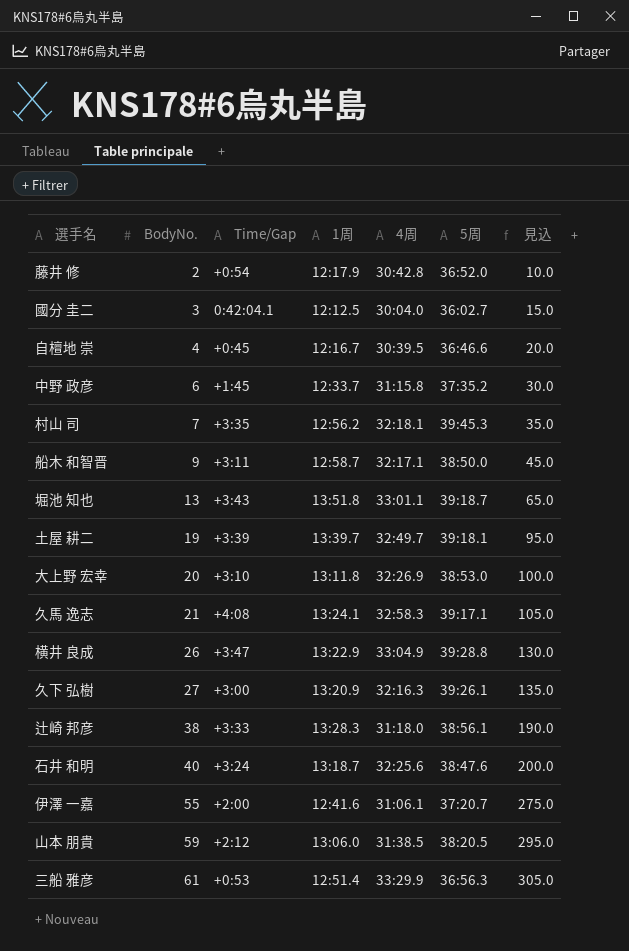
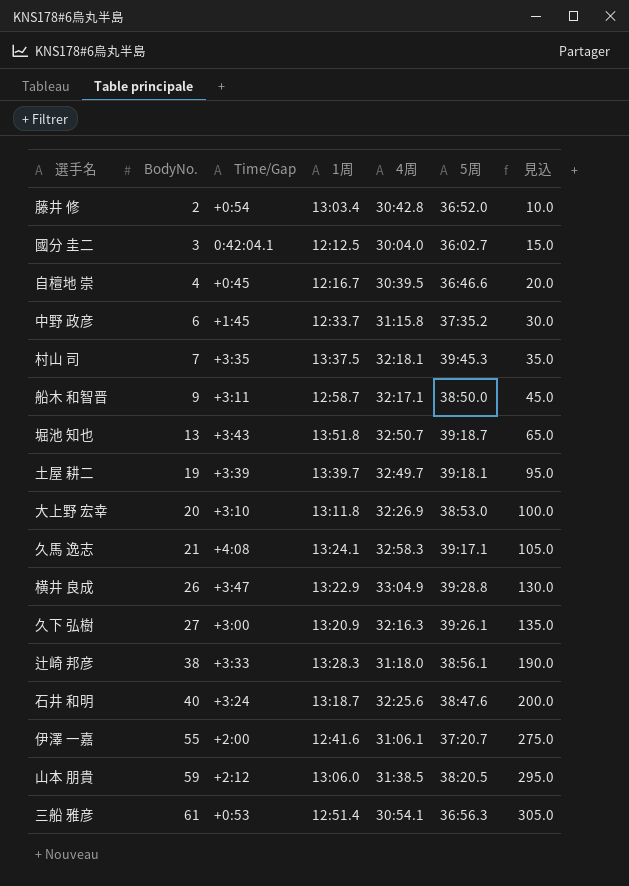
藤井 修 | 1周: 12:17.9 -> 13:03.4
村山 司 | 1周: 12:56.2 -> 13:37.5
堀池 知也 | 4周: 33:01.1 -> 32:50.7
三船 雅彦 | 4周: 33:29.9 -> 30:54.1

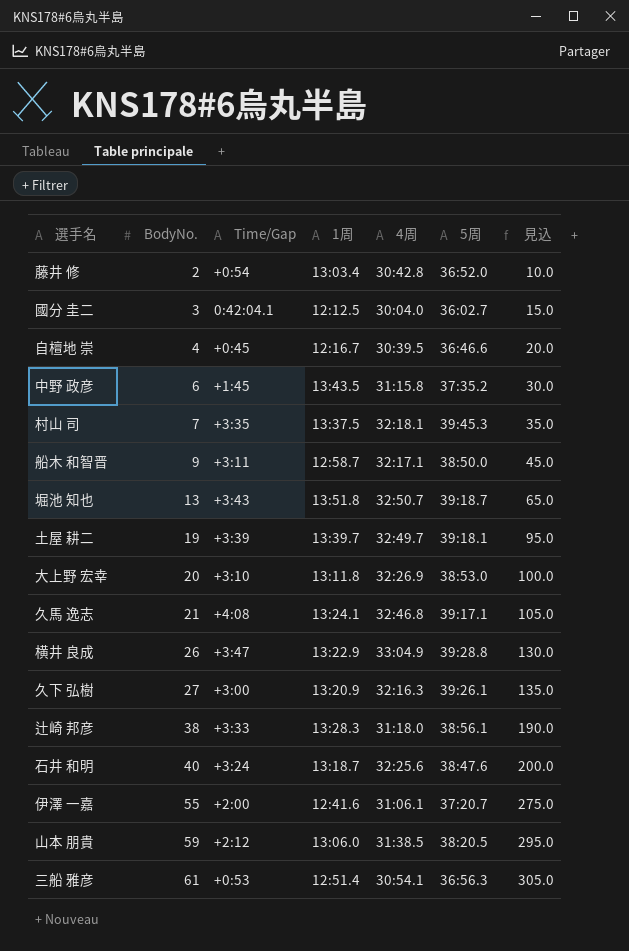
中野 政彦 | 1周: 12:33.7 -> 13:43.5
久馬 逸志 | 4周: 32:58.3 -> 32:46.8

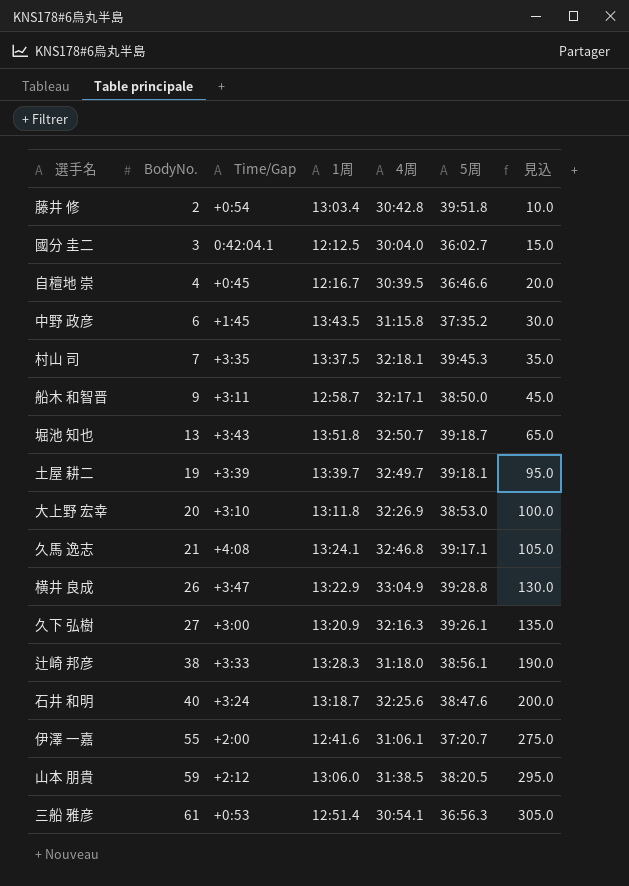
藤井 修 | 5周: 36:52.0 -> 39:51.8

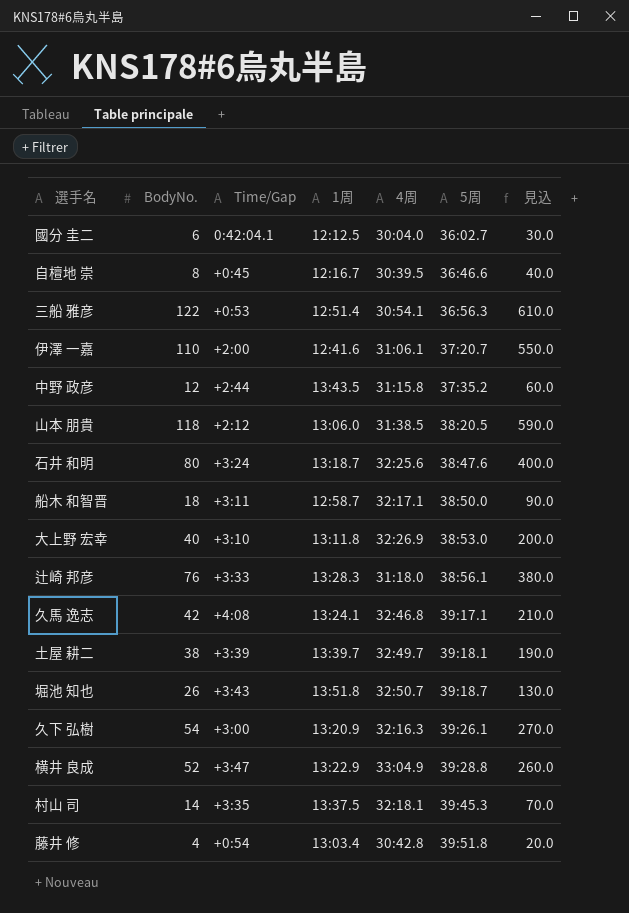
row order: BodyNo. ascending -> 5周 ascending
國分 圭二 | BodyNo.: 3 -> 6
國分 圭二 | 見込: 15.0 -> 30.0
自檀地 崇 | BodyNo.: 4 -> 8
自檀地 崇 | 見込: 20.0 -> 40.0
三船 雅彦 | BodyNo.: 61 -> 122
三船 雅彦 | 見込: 305.0 -> 610.0
伊澤 一嘉 | BodyNo.: 55 -> 110
伊澤 一嘉 | 見込: 275.0 -> 550.0
中野 政彦 | BodyNo.: 6 -> 12
中野 政彦 | Time/Gap: +1:45 -> +2:44
中野 政彦 | 見込: 30.0 -> 60.0
山本 朋貴 | BodyNo.: 59 -> 118
山本 朋貴 | 見込: 295.0 -> 590.0
石井 和明 | BodyNo.: 40 -> 80
石井 和明 | 見込: 200.0 -> 400.0
船木 和智晋 | BodyNo.: 9 -> 18
船木 和智晋 | 見込: 45.0 -> 90.0
大上野 宏幸 | BodyNo.: 20 -> 40
大上野 宏幸 | 見込: 100.0 -> 200.0
辻崎 邦彦 | BodyNo.: 38 -> 76
辻崎 邦彦 | 見込: 190.0 -> 380.0
久馬 逸志 | BodyNo.: 21 -> 42
久馬 逸志 | 見込: 105.0 -> 210.0
土屋 耕二 | BodyNo.: 19 -> 38
土屋 耕二 | 見込: 95.0 -> 190.0
堀池 知也 | BodyNo.: 13 -> 26
堀池 知也 | 見込: 65.0 -> 130.0
久下 弘樹 | BodyNo.: 27 -> 54
久下 弘樹 | 見込: 135.0 -> 270.0
横井 良成 | BodyNo.: 26 -> 52
横井 良成 | 見込: 130.0 -> 260.0
村山 司 | BodyNo.: 7 -> 14
村山 司 | 見込: 35.0 -> 70.0
藤井 修 | BodyNo.: 2 -> 4
藤井 修 | 見込: 10.0 -> 20.0

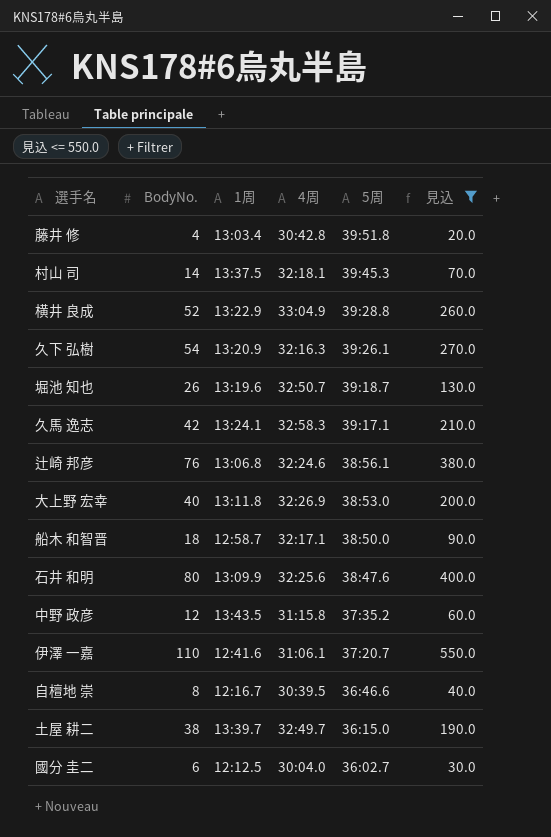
filter: none -> 見込 <= 550.0
row order: 5周 ascending -> 5周 descending
column Time/Gap | position: 3 -> none
堀池 知也 | 1周: 13:51.8 -> 13:19.6
久馬 逸志 | 4周: 32:46.8 -> 32:58.3
辻崎 邦彦 | 1周: 13:28.3 -> 13:06.8
辻崎 邦彦 | 4周: 31:18.0 -> 32:24.6
石井 和明 | 1周: 13:18.7 -> 13:09.9
土屋 耕二 | 5周: 39:18.1 -> 36:15.0

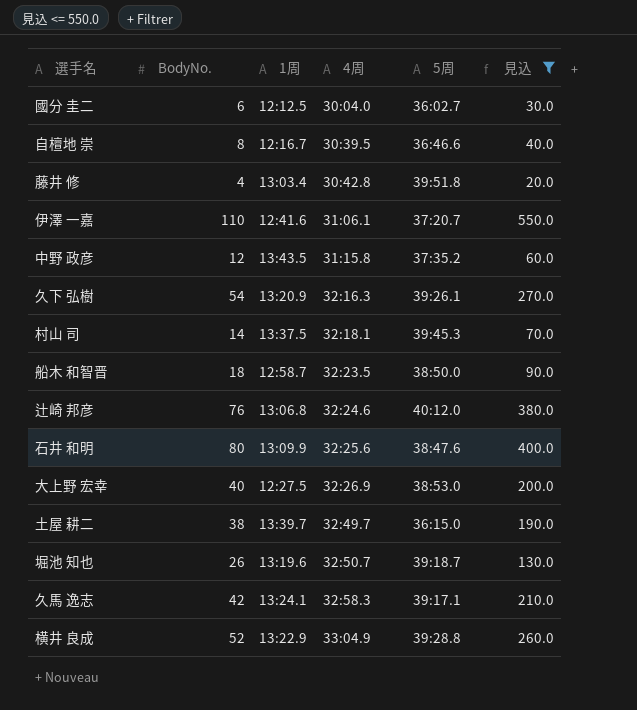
row order: 5周 descending -> 4周 ascending
船木 和智晋 | 4周: 32:17.1 -> 32:23.5
辻崎 邦彦 | 5周: 38:56.1 -> 40:12.0
大上野 宏幸 | 1周: 13:11.8 -> 12:27.5

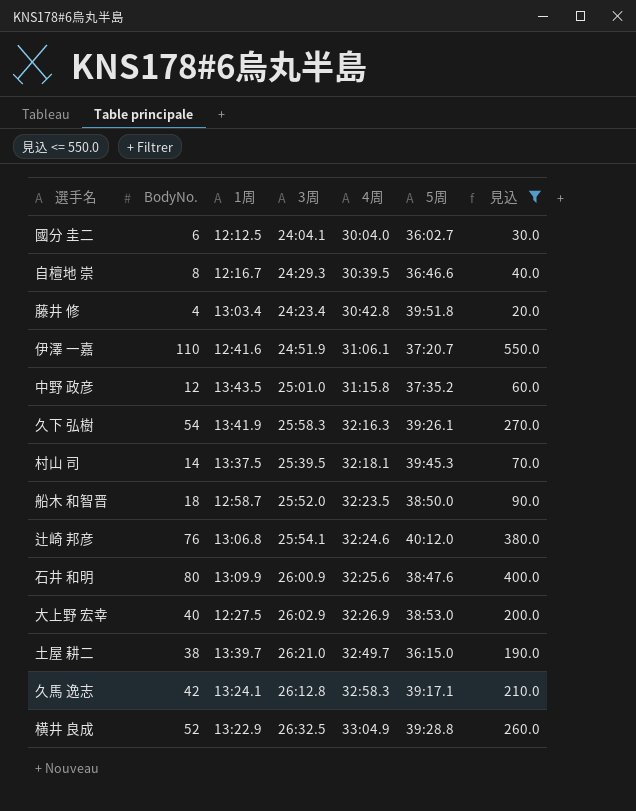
column 3周 | position: none -> 4
row 堀池 知也: 26 | 13:19.6 | 32:50.7 | 39:18.7 | 130.0 -> none
久下 弘樹 | 1周: 13:20.9 -> 13:41.9

